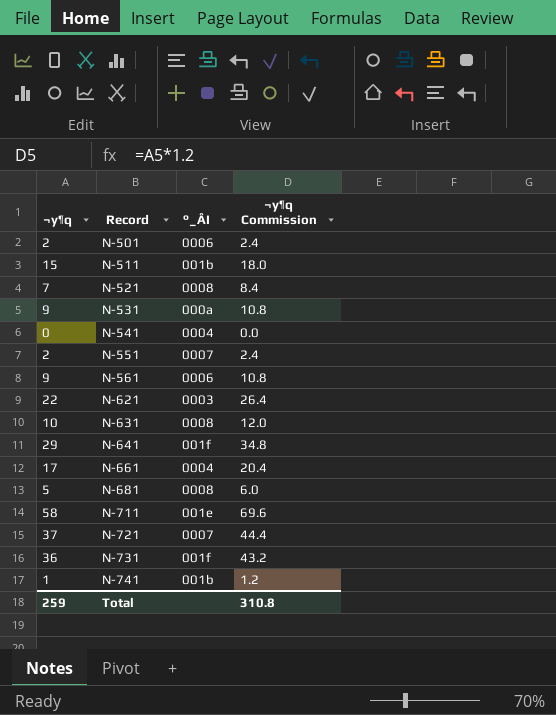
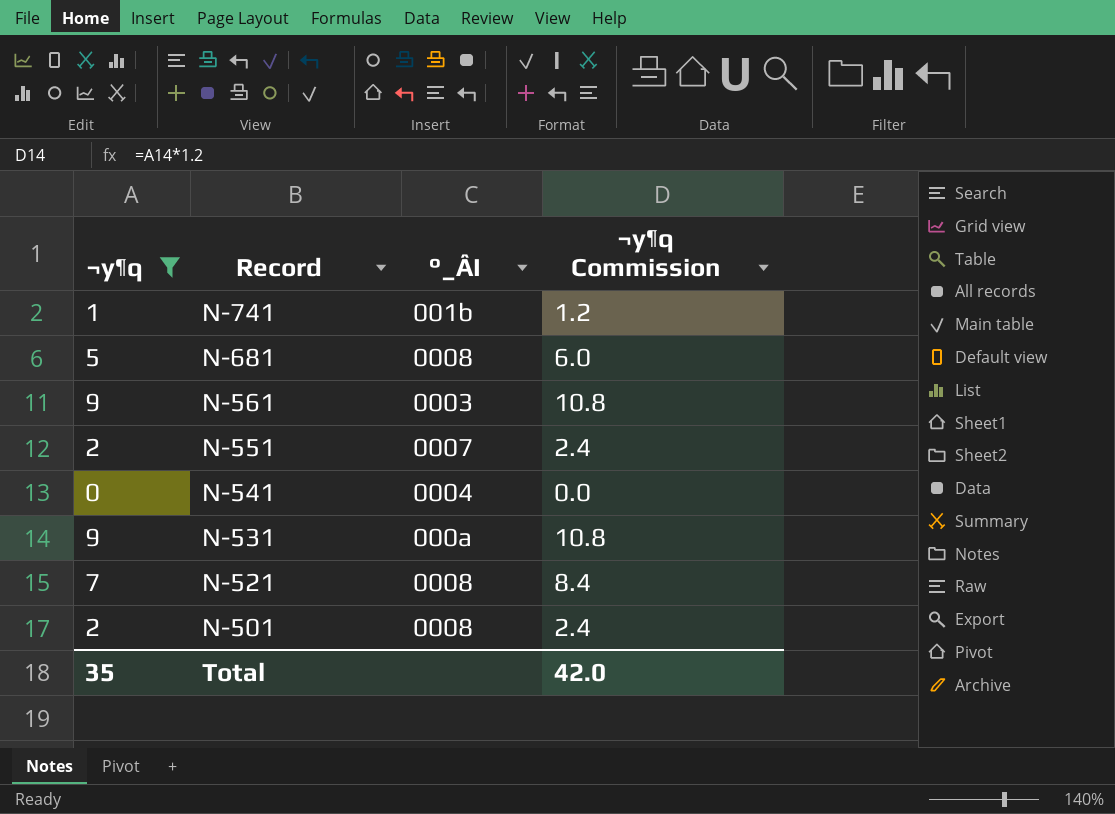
filter: none -> ¬y¶q <= 9
row order: Record ascending -> Record descending
N-561 | °_ÂI: 0006 -> 0003
N-501 | °_ÂI: 0006 -> 0008
Total | ¬y¶q: 259 -> 35
Total | ¬y¶q Commission: 310.8 -> 42.0

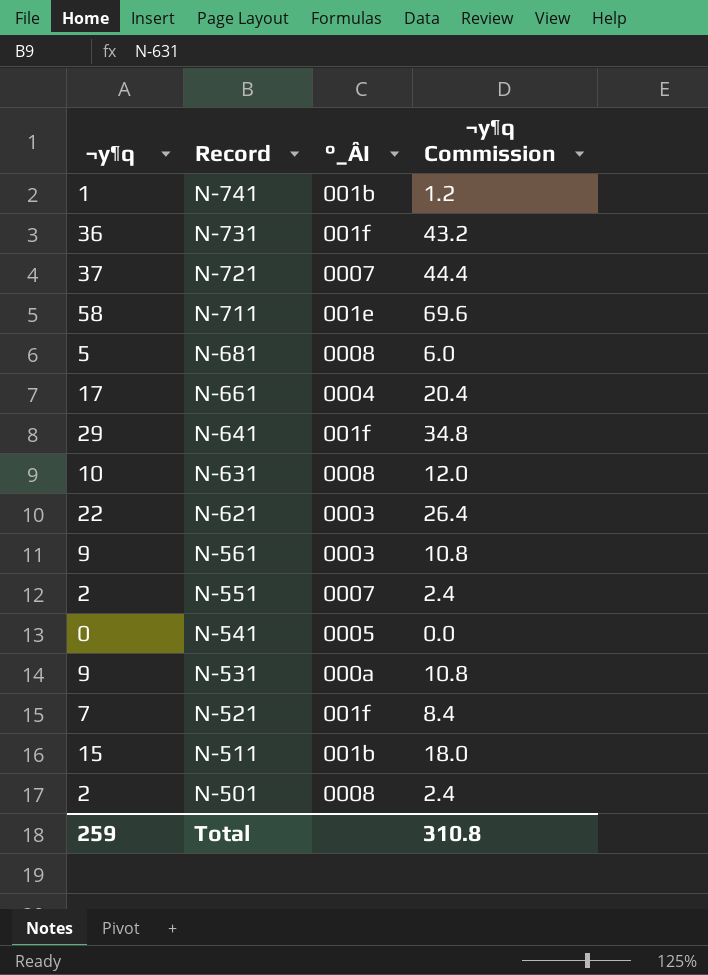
filter: ¬y¶q <= 9 -> none
N-541 | °_ÂI: 0004 -> 0005
N-521 | °_ÂI: 0008 -> 001f
Total | ¬y¶q: 35 -> 259
Total | ¬y¶q Commission: 42.0 -> 310.8

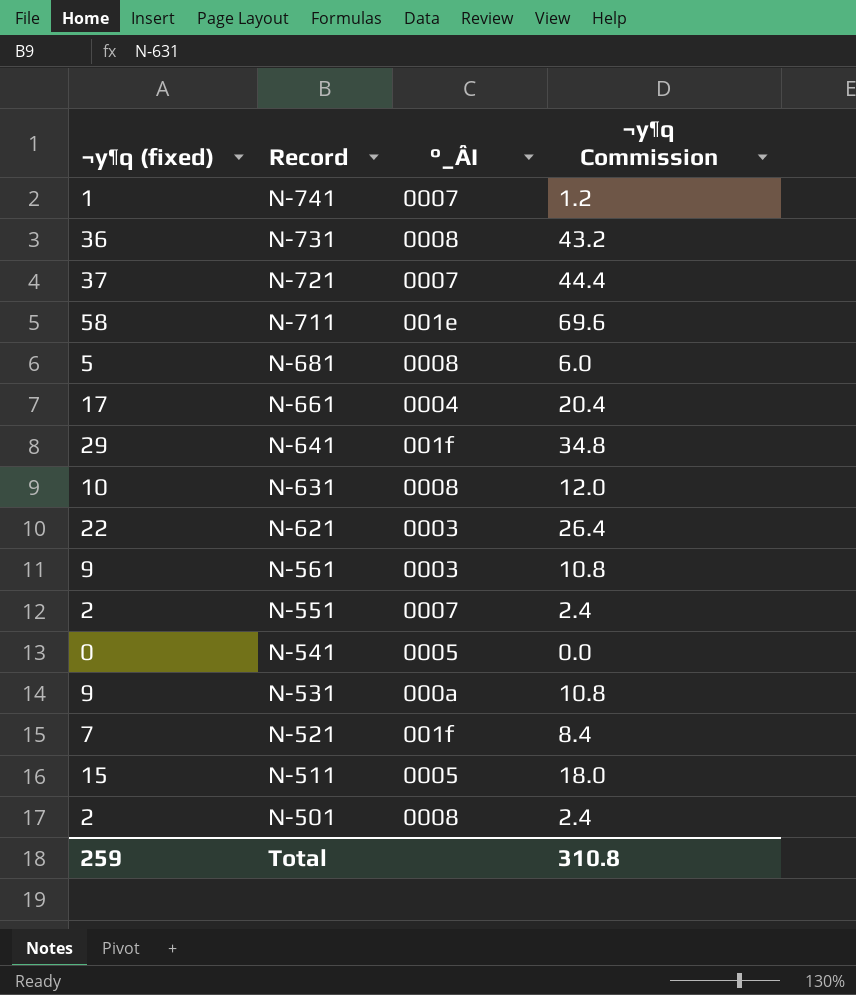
column name: ¬y¶q -> ¬y¶q (fixed)
N-741 | °_ÂI: 001b -> 0007
N-731 | °_ÂI: 001f -> 0008
N-511 | °_ÂI: 001b -> 0005

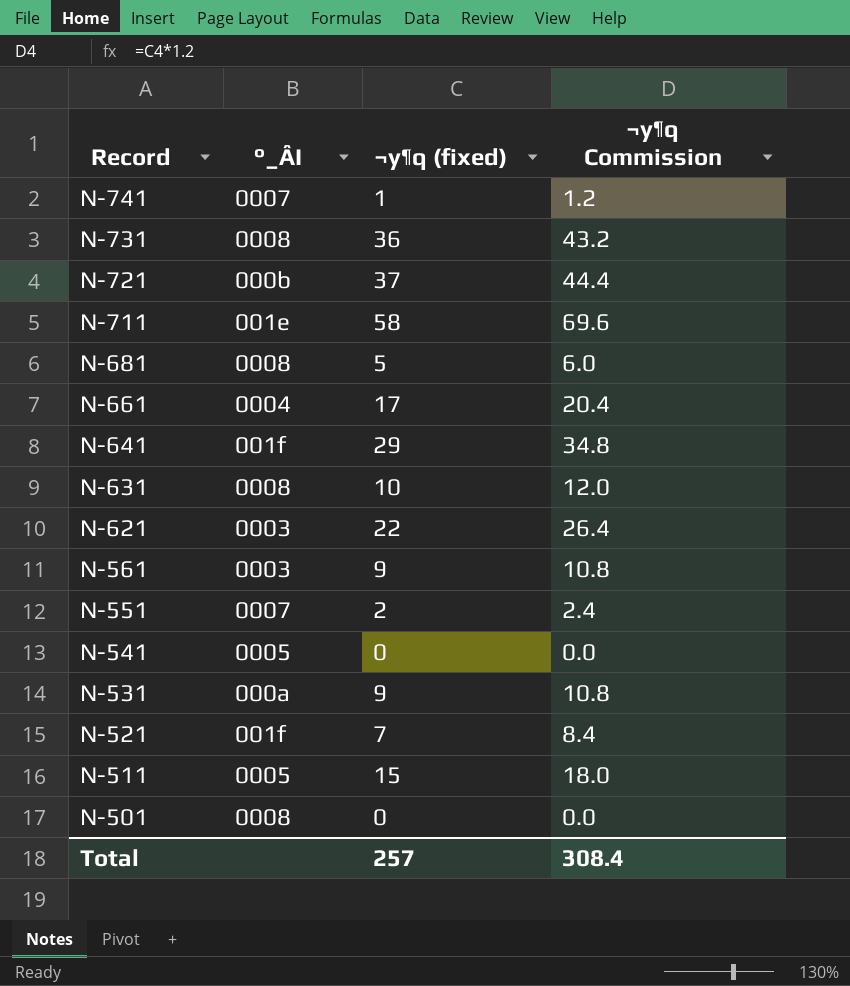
column ¬y¶q (fixed) | position: 1 -> 3
N-721 | °_ÂI: 0007 -> 000b
N-501 | ¬y¶q (fixed): 2 -> 0
N-501 | ¬y¶q Commission: 2.4 -> 0.0
Total | ¬y¶q (fixed): 259 -> 257
Total | ¬y¶q Commission: 310.8 -> 308.4

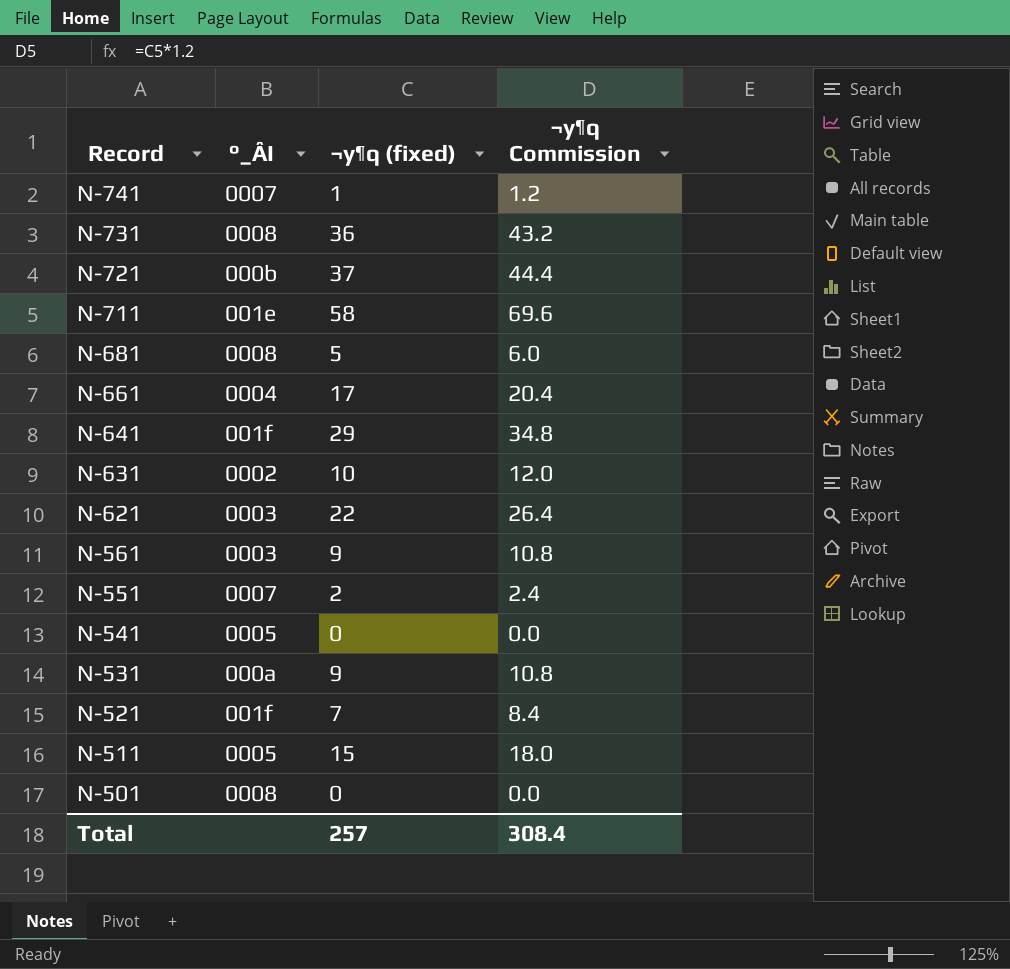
N-631 | °_ÂI: 0008 -> 0002

